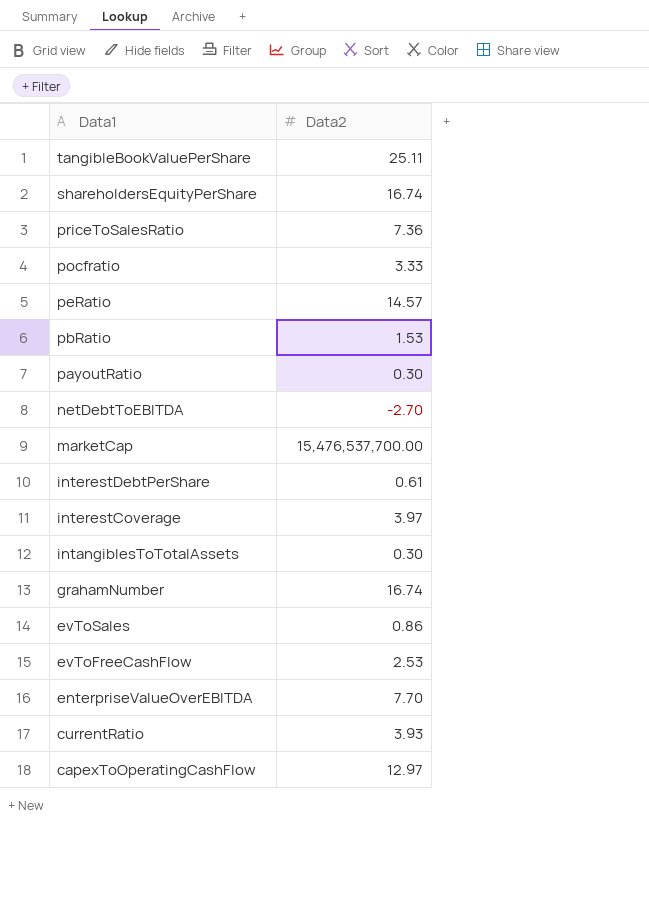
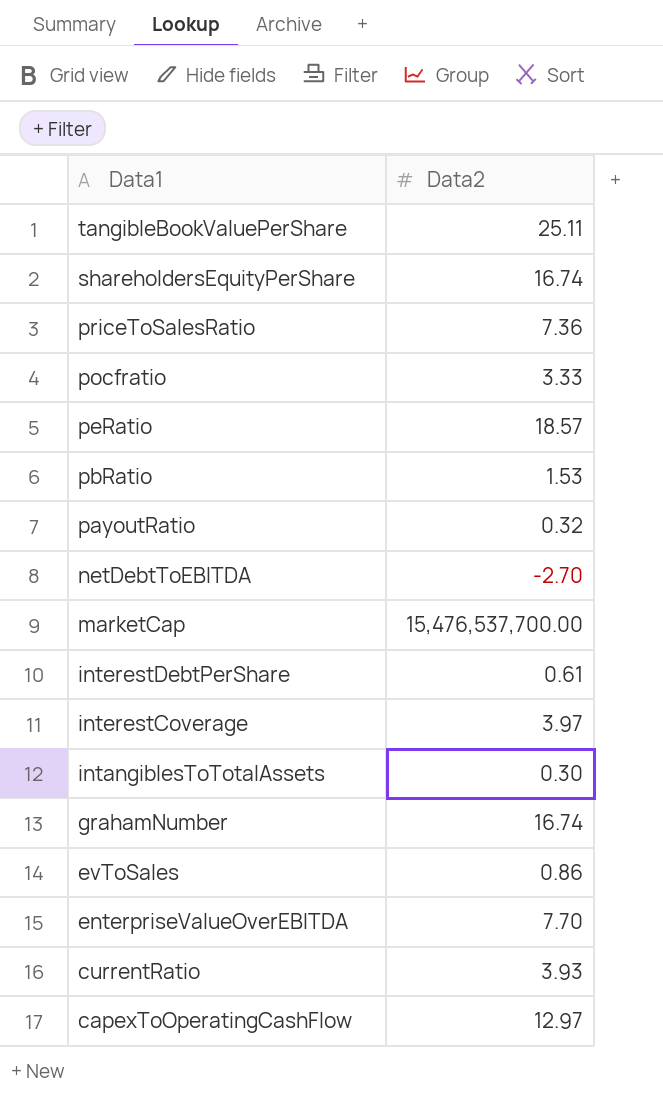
row evToFreeCashFlow: 2.53 -> none
peRatio | Data2: 14.57 -> 18.57
payoutRatio | Data2: 0.30 -> 0.32

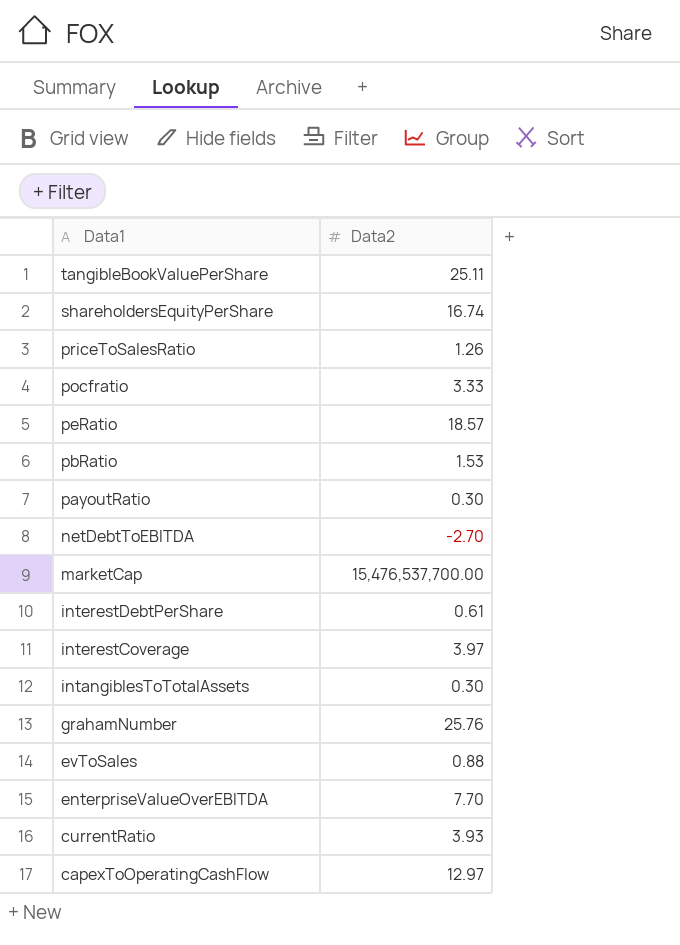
priceToSalesRatio | Data2: 7.36 -> 1.26
payoutRatio | Data2: 0.32 -> 0.30
grahamNumber | Data2: 16.74 -> 25.76
evToSales | Data2: 0.86 -> 0.88

